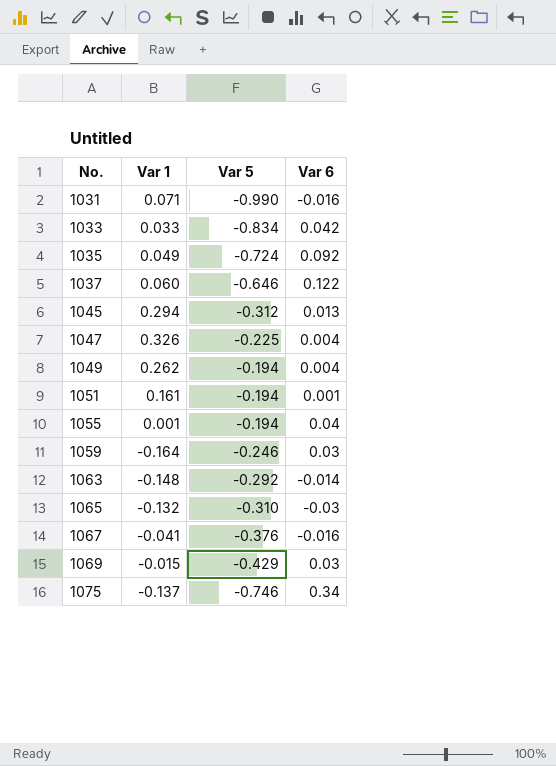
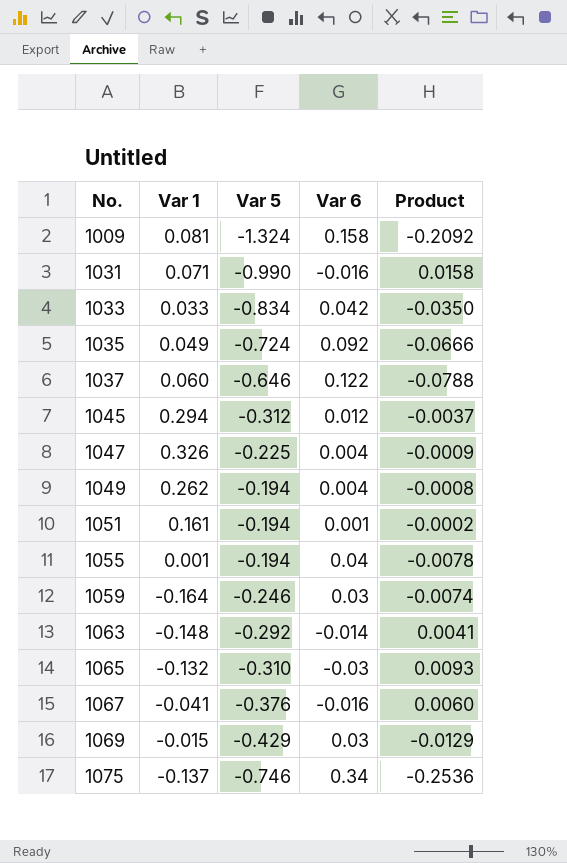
column Product | formula: none -> [Var 5] * [Var 6]
row 1009: none -> 0.081 | -1.324 | 0.158 | -0.2092
1045 | Var 6: 0.013 -> 0.012

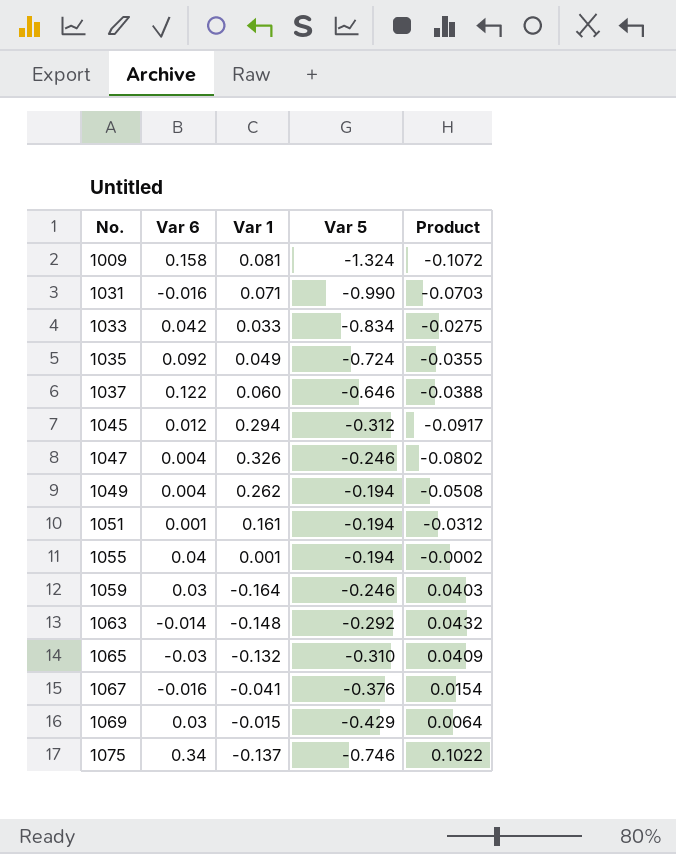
column Var 6 | position: 4 -> 2
column Product | formula: [Var 5] * [Var 6] -> [Var 1] * [Var 5]
1047 | Var 5: -0.225 -> -0.246

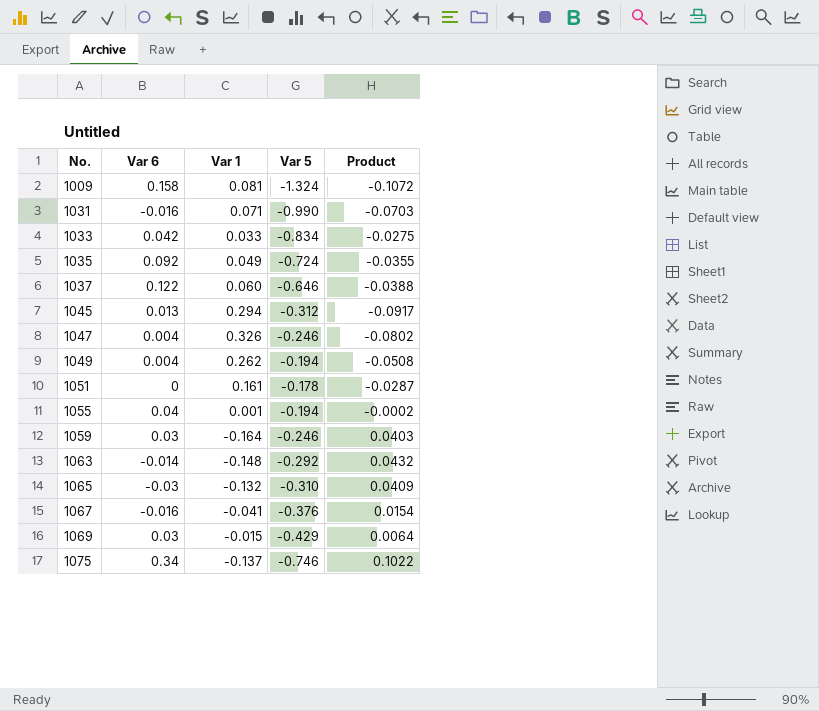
1045 | Var 6: 0.012 -> 0.013
1051 | Var 6: 0.001 -> 0
1051 | Var 5: -0.194 -> -0.178
1051 | Product: -0.0312 -> -0.0287

